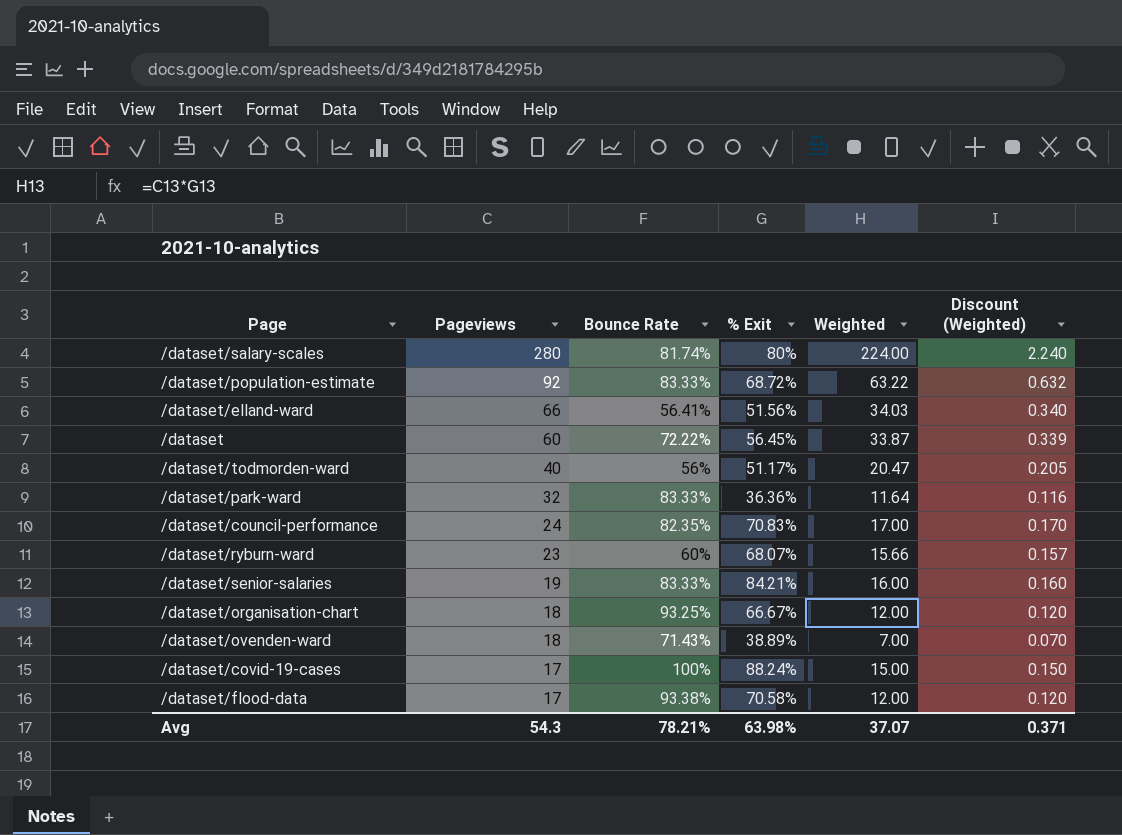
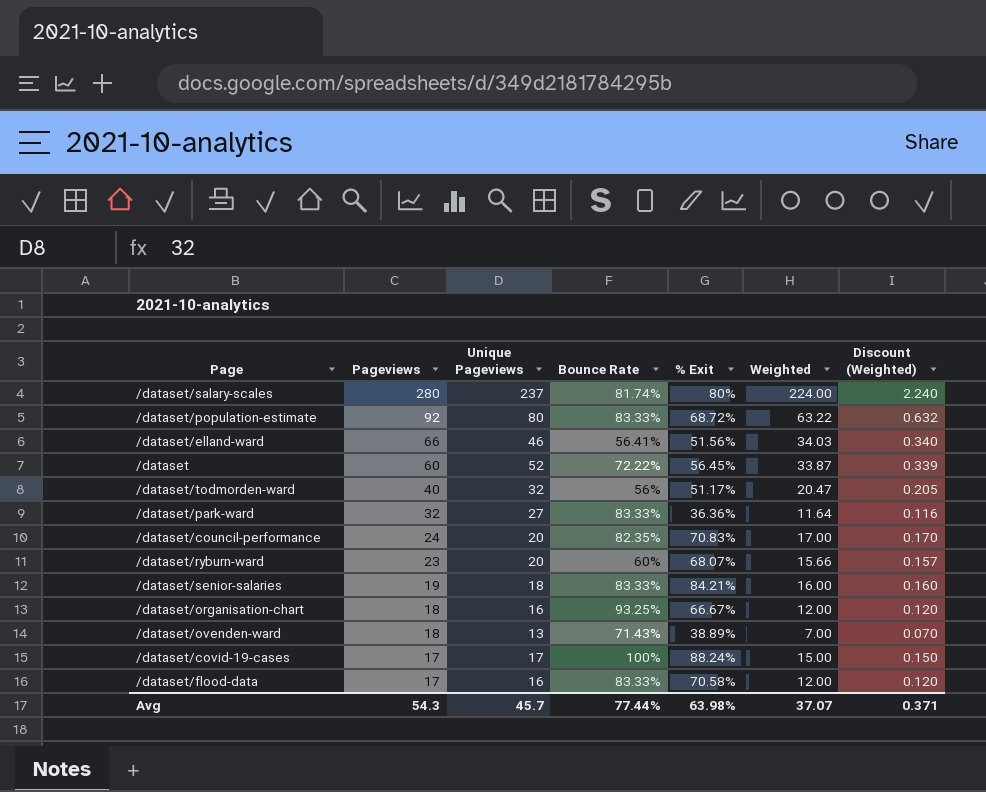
column Unique Pageviews | position: none -> 3
/dataset/flood-data | Bounce Rate: 93.38% -> 83.33%
Avg | Bounce Rate: 78.21% -> 77.44%

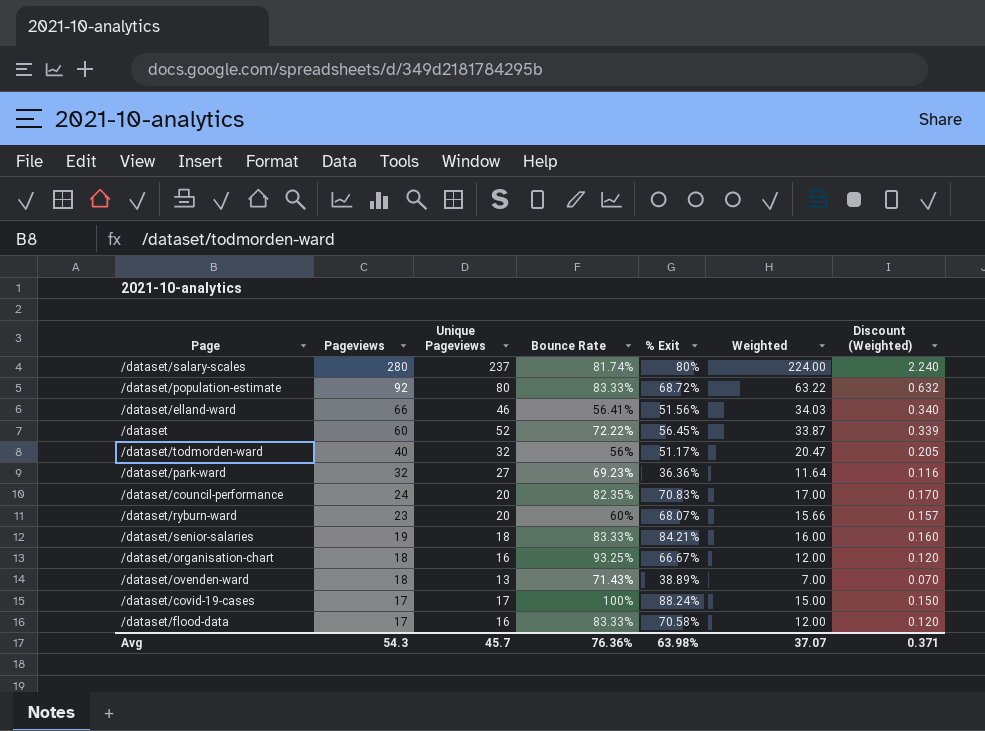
/dataset/park-ward | Bounce Rate: 83.33% -> 69.23%
Avg | Bounce Rate: 77.44% -> 76.36%

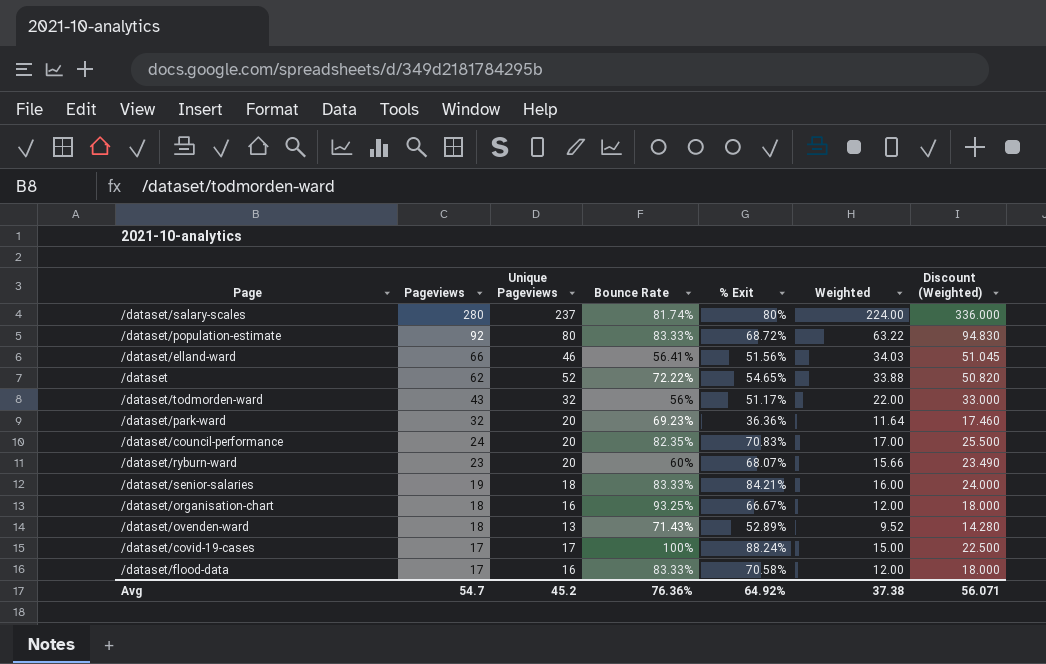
column Discount (Weighted) | formula: [Weighted] * 0.01 -> [Weighted] * 1.5
/dataset | Pageviews: 60 -> 62
/dataset | % Exit: 56.45% -> 54.65%
/dataset | Weighted: 33.87 -> 33.88
/dataset/todmorden-ward | Pageviews: 40 -> 43
/dataset/todmorden-ward | Weighted: 20.47 -> 22.00
/dataset/park-ward | Unique Pageviews: 27 -> 20
/dataset/ovenden-ward | % Exit: 38.89% -> 52.89%
/dataset/ovenden-ward | Weighted: 7.00 -> 9.52
Avg | Pageviews: 54.3 -> 54.7
Avg | Unique Pageviews: 45.7 -> 45.2
Avg | % Exit: 63.98% -> 64.92%
Avg | Weighted: 37.07 -> 37.38
Avg | Discount (Weighted): 0.371 -> 56.071

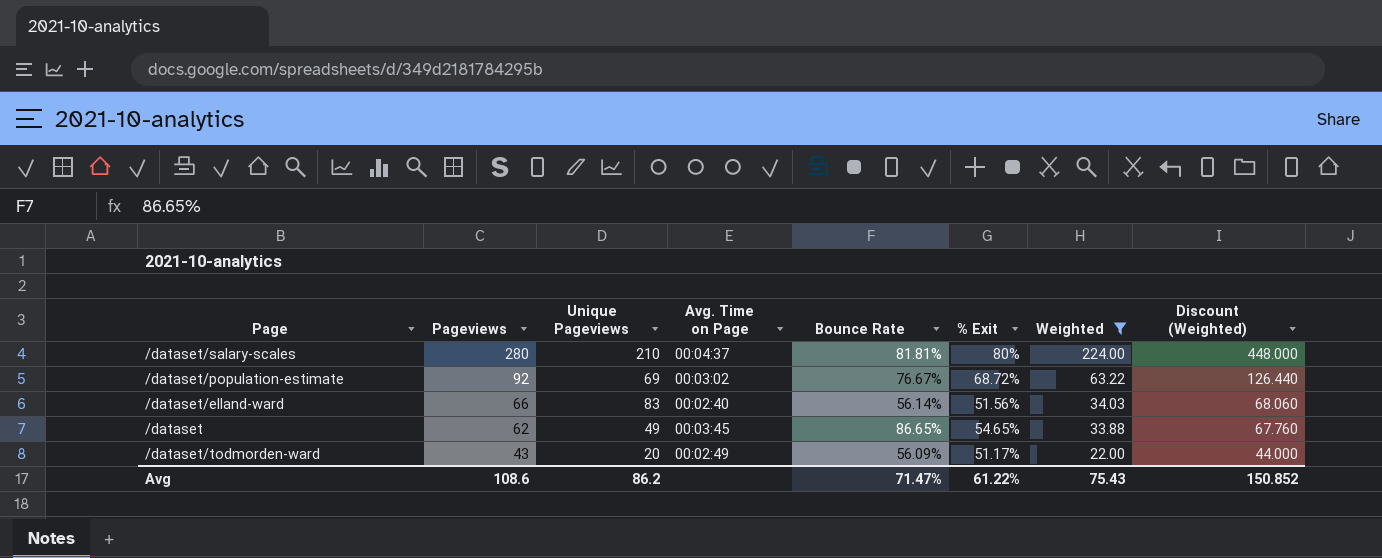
filter: none -> Weighted >= 22.00
column Avg. Time on Page | position: none -> 4
column Discount (Weighted) | formula: [Weighted] * 1.5 -> [Weighted] * 2
/dataset/salary-scales | Unique Pageviews: 237 -> 210
/dataset/salary-scales | Bounce Rate: 81.74% -> 81.81%
/dataset/population-estimate | Unique Pageviews: 80 -> 69
/dataset/population-estimate | Bounce Rate: 83.33% -> 76.67%
/dataset/elland-ward | Unique Pageviews: 46 -> 83
/dataset/elland-ward | Bounce Rate: 56.41% -> 56.14%
/dataset | Unique Pageviews: 52 -> 49
/dataset | Bounce Rate: 72.22% -> 86.65%
/dataset/todmorden-ward | Unique Pageviews: 32 -> 20
/dataset/todmorden-ward | Bounce Rate: 56% -> 56.09%
Avg | Pageviews: 54.7 -> 108.6
Avg | Unique Pageviews: 45.2 -> 86.2
Avg | Bounce Rate: 76.36% -> 71.47%
Avg | % Exit: 64.92% -> 61.22%
Avg | Weighted: 37.38 -> 75.43
Avg | Discount (Weighted): 56.071 -> 150.852

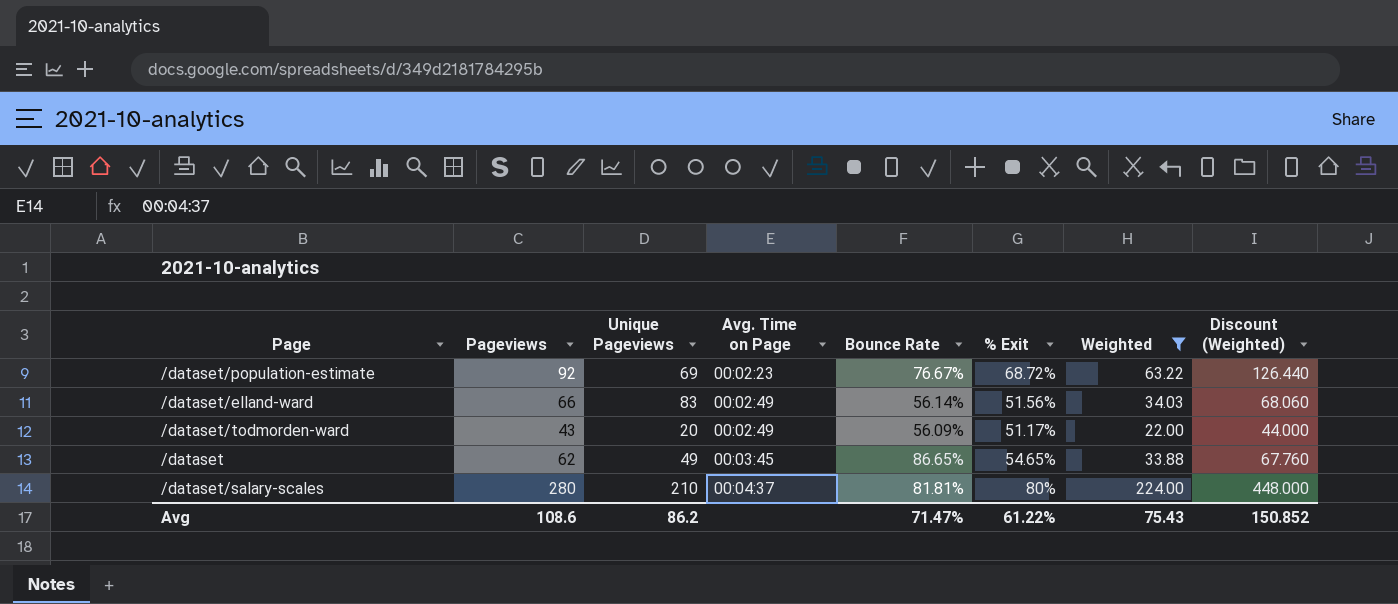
row order: Pageviews descending -> Avg. Time on Page ascending
/dataset/population-estimate | Avg. Time on Page: 00:03:02 -> 00:02:23
/dataset/elland-ward | Avg. Time on Page: 00:02:40 -> 00:02:49

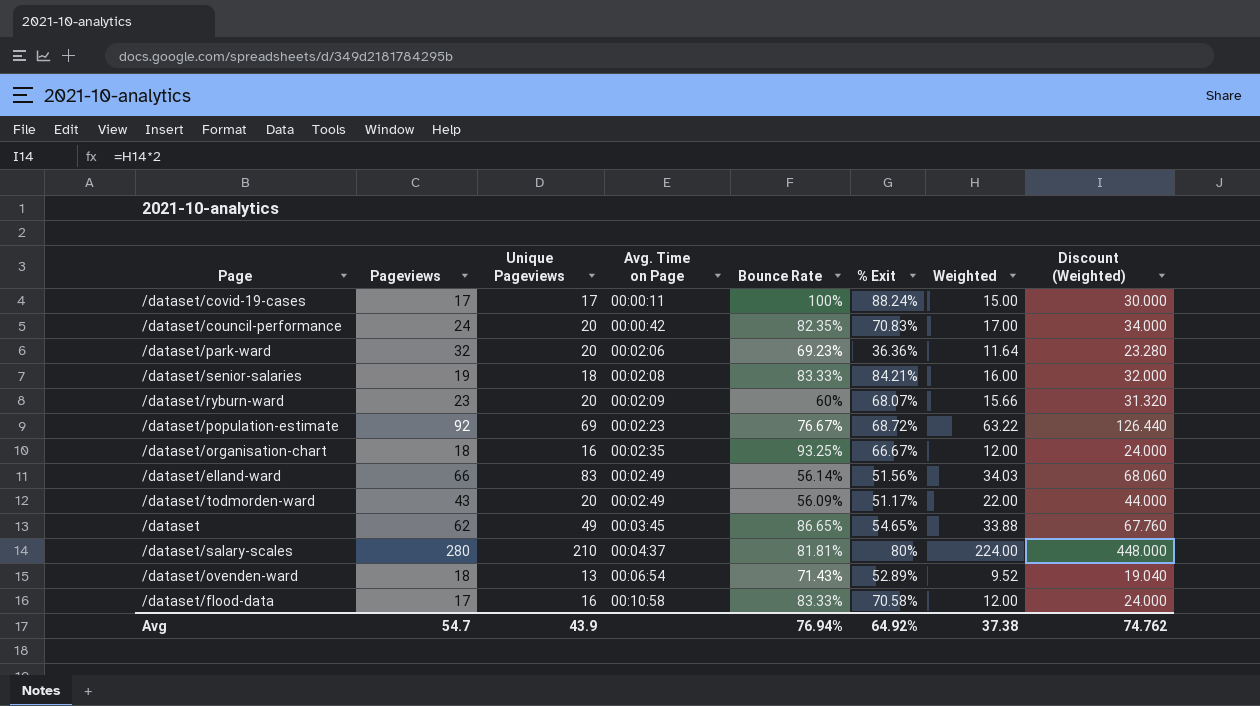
filter: Weighted >= 22.00 -> none
Avg | Pageviews: 108.6 -> 54.7
Avg | Unique Pageviews: 86.2 -> 43.9
Avg | Bounce Rate: 71.47% -> 76.94%
Avg | % Exit: 61.22% -> 64.92%
Avg | Weighted: 75.43 -> 37.38
Avg | Discount (Weighted): 150.852 -> 74.762

